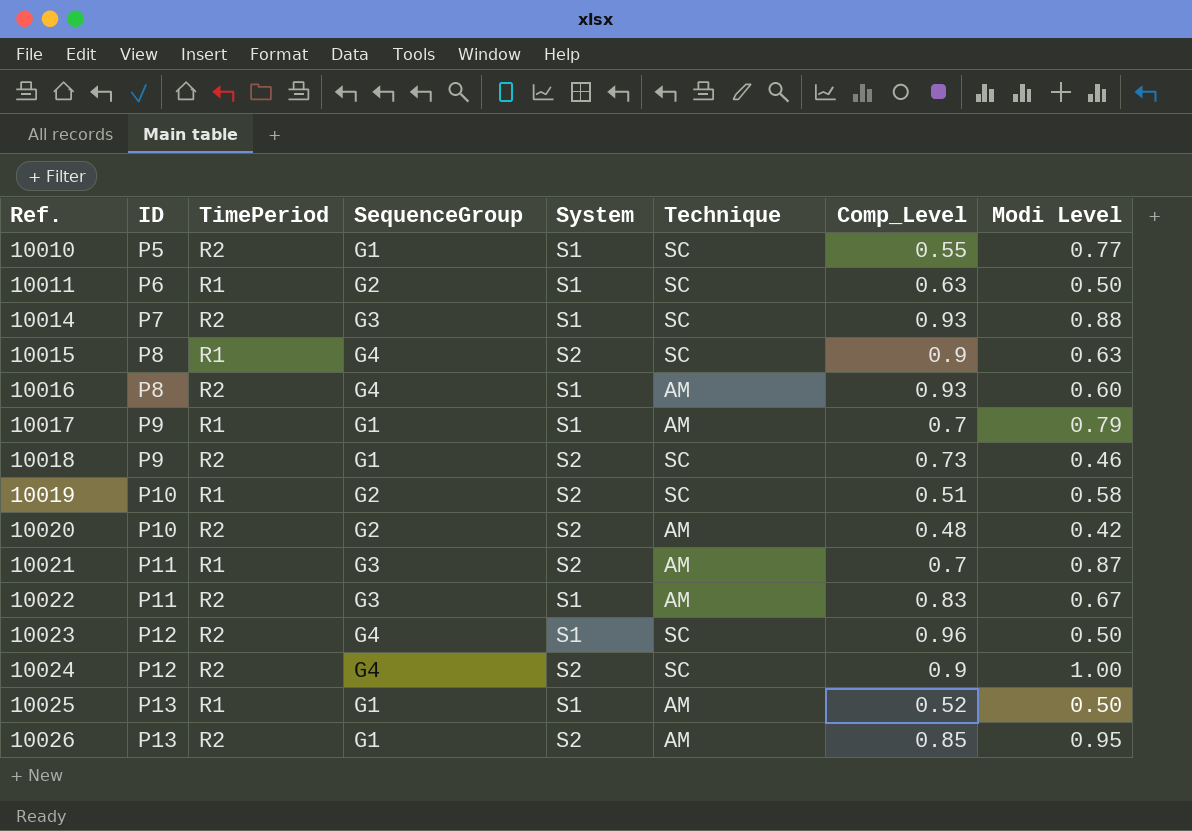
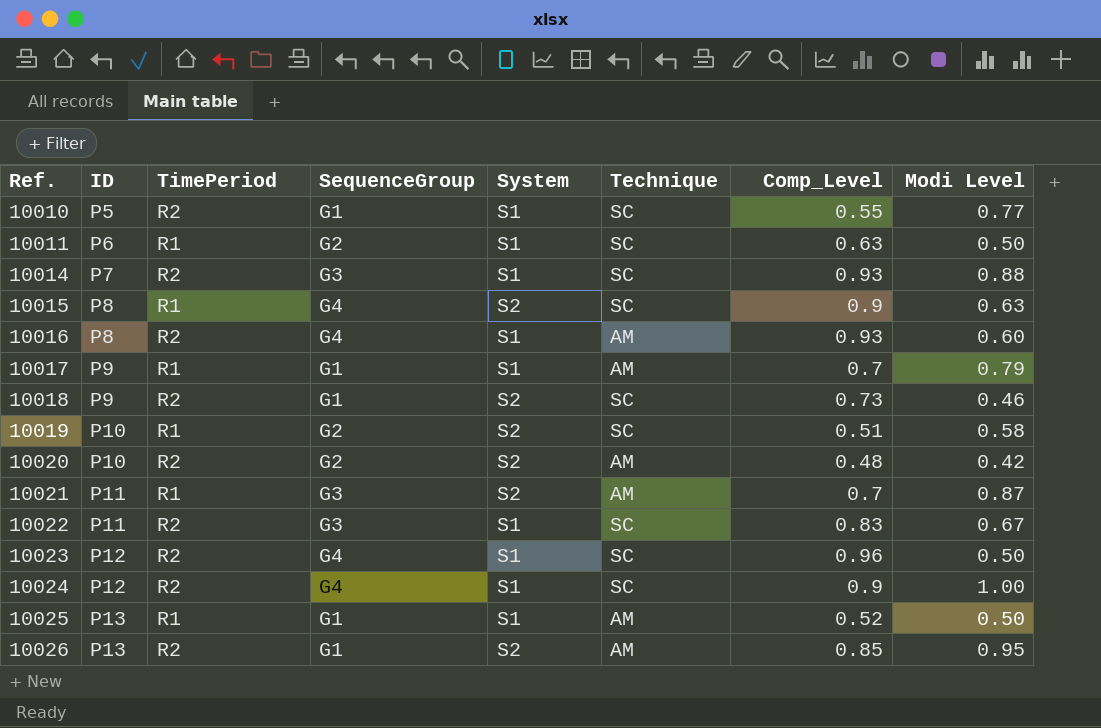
10022 | Technique: AM -> SC
10024 | System: S2 -> S1

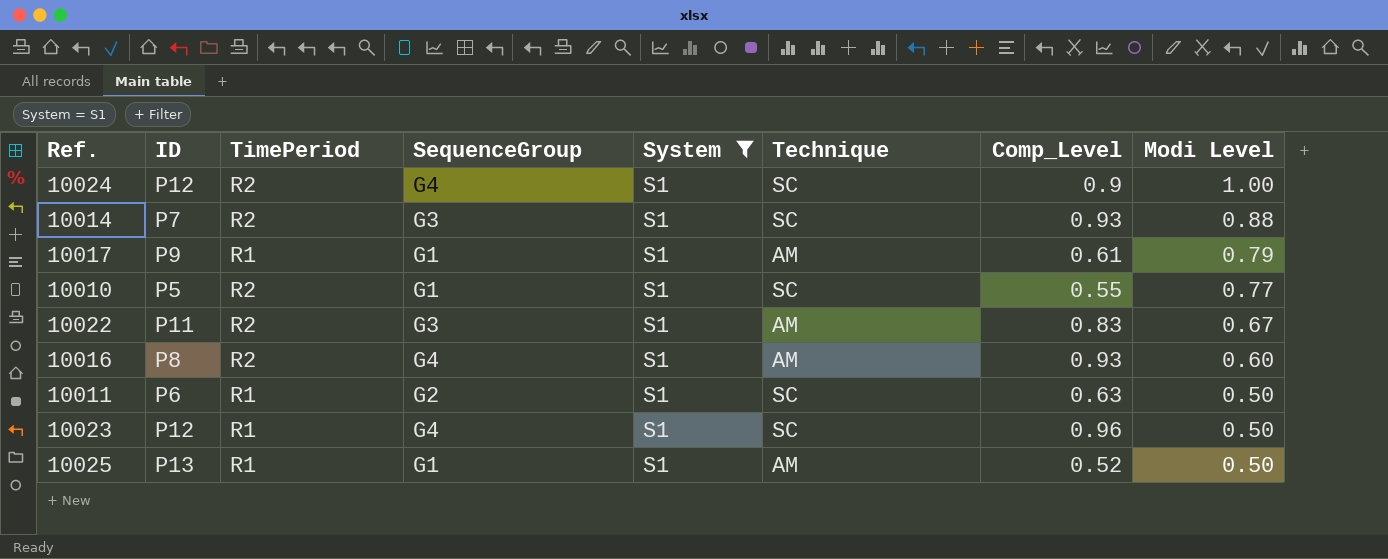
filter: none -> System = S1
row order: Ref. ascending -> Modi Level descending
10017 | Comp_Level: 0.7 -> 0.61
10022 | Technique: SC -> AM
10023 | TimePeriod: R2 -> R1

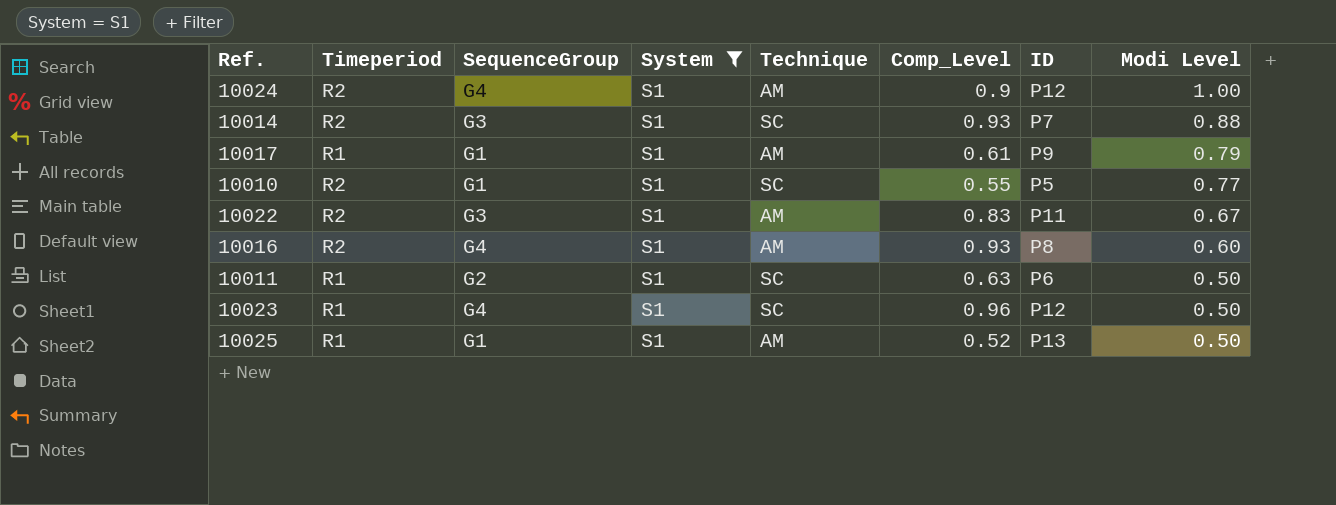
column name: TimePeriod -> Timeperiod
column ID | position: 2 -> 7
10024 | Technique: SC -> AM

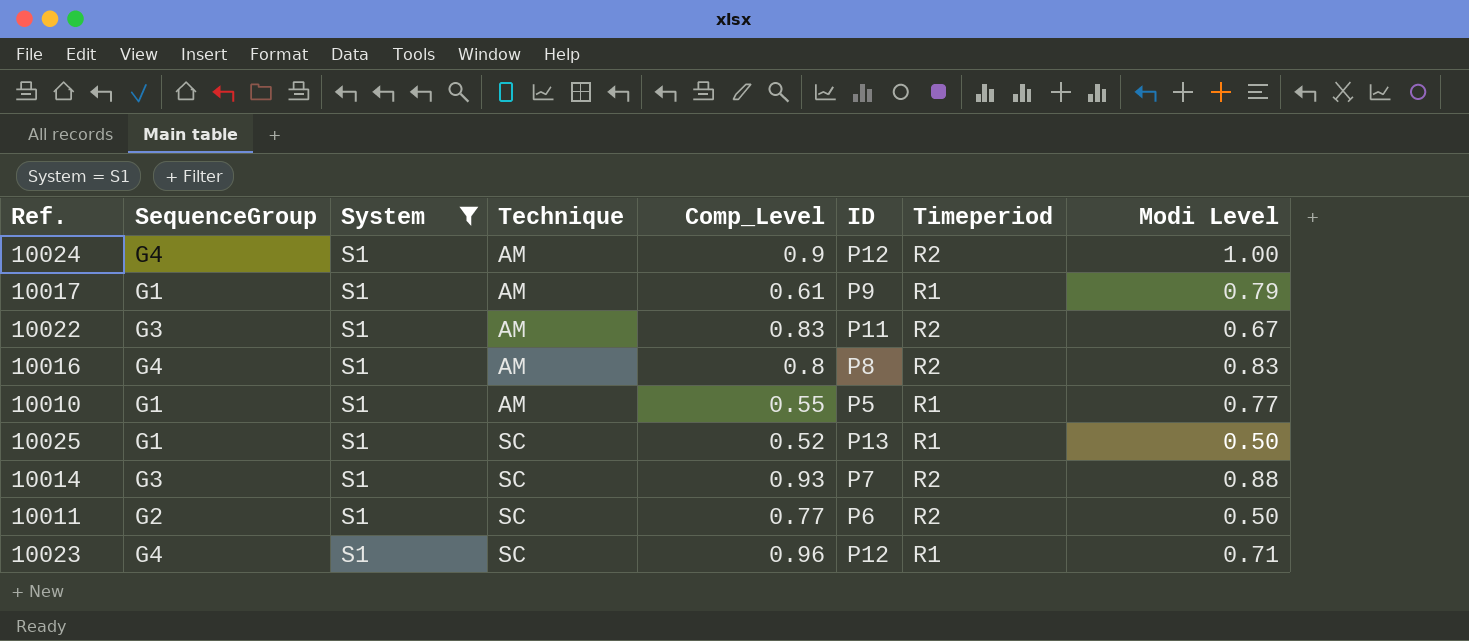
row order: Modi Level descending -> Technique ascending
column Timeperiod | position: 2 -> 7
10016 | Comp_Level: 0.93 -> 0.8
10016 | Modi Level: 0.60 -> 0.83
10010 | Technique: SC -> AM
10010 | Timeperiod: R2 -> R1
10025 | Technique: AM -> SC
10011 | Comp_Level: 0.63 -> 0.77
10011 | Timeperiod: R1 -> R2
10023 | Modi Level: 0.50 -> 0.71

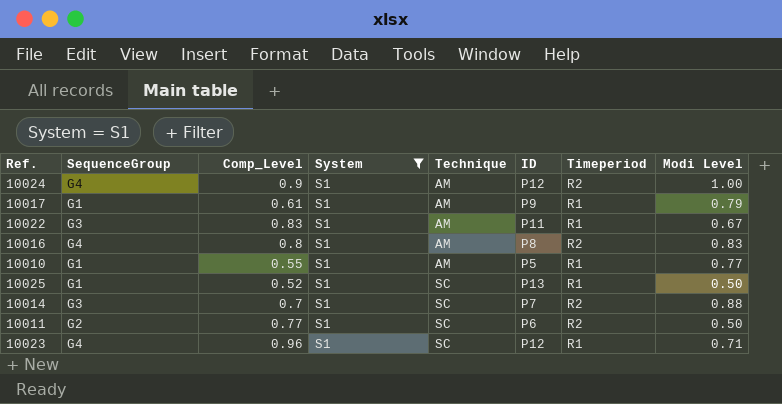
column Comp_Level | position: 5 -> 3
10022 | Timeperiod: R2 -> R1
10014 | Comp_Level: 0.93 -> 0.7

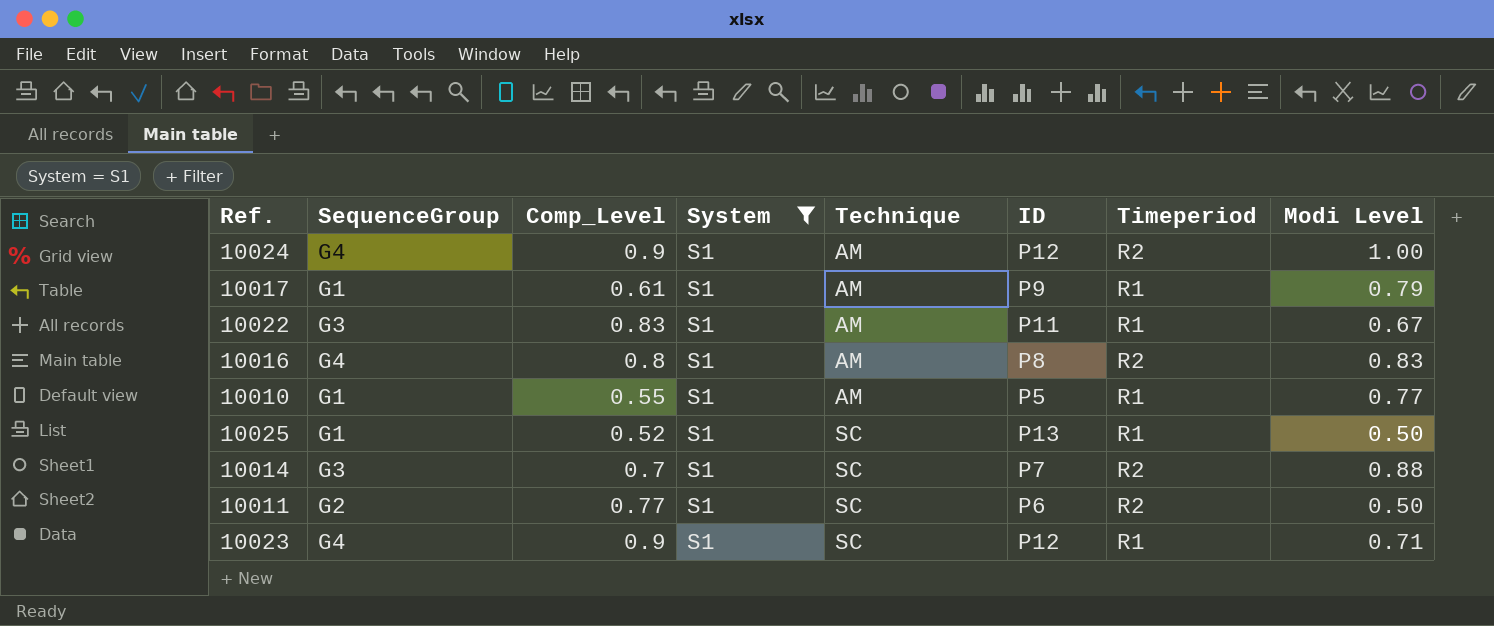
10023 | Comp_Level: 0.96 -> 0.9

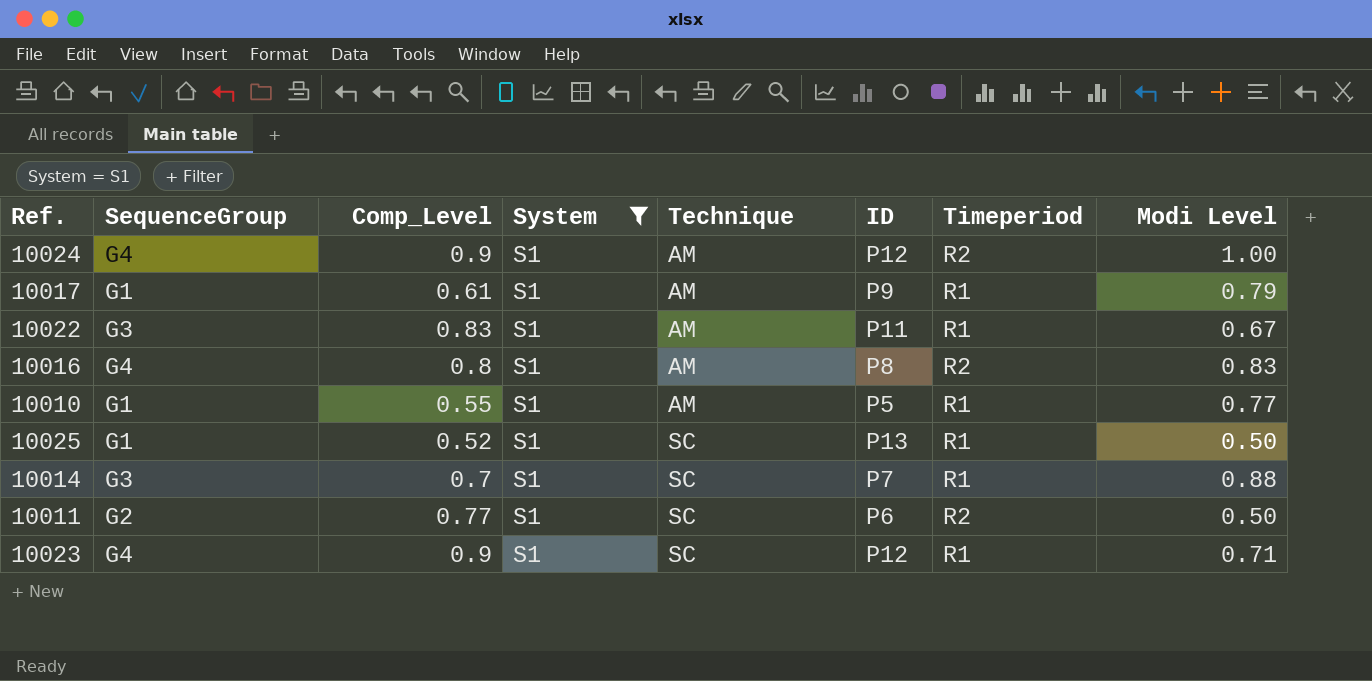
10014 | Timeperiod: R2 -> R1

